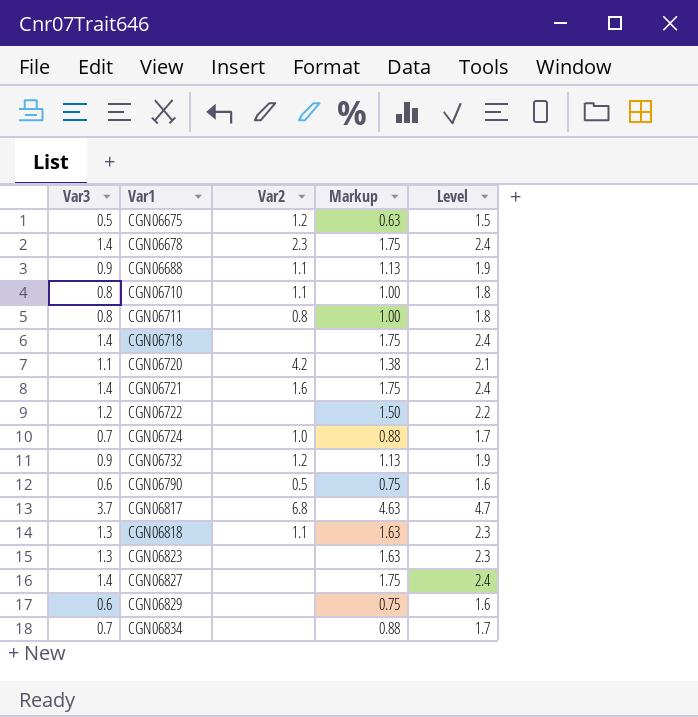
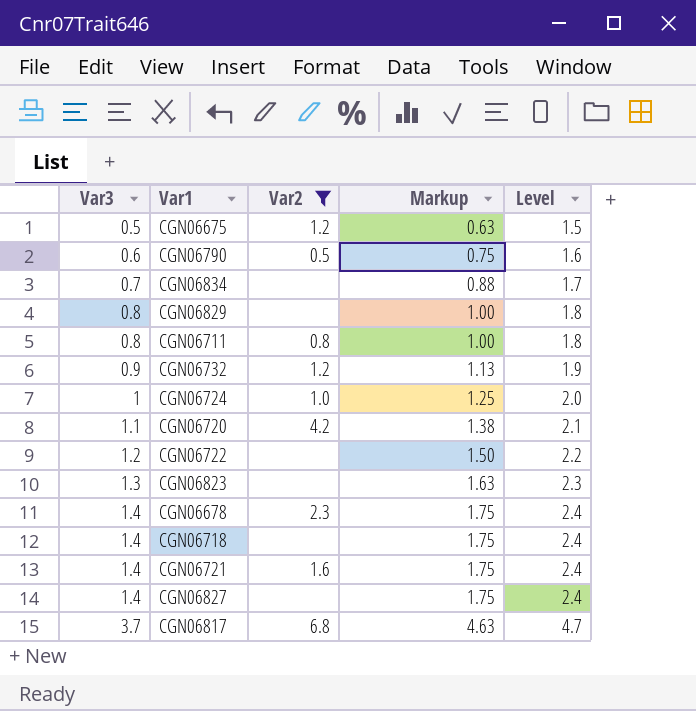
filter: none -> Var2 != 1.1
row order: Var1 ascending -> Var3 ascending
CGN06829 | Var3: 0.6 -> 0.8
CGN06829 | Markup: 0.75 -> 1.00
CGN06829 | Level: 1.6 -> 1.8
CGN06724 | Var3: 0.7 -> 1
CGN06724 | Markup: 0.88 -> 1.25
CGN06724 | Level: 1.7 -> 2.0

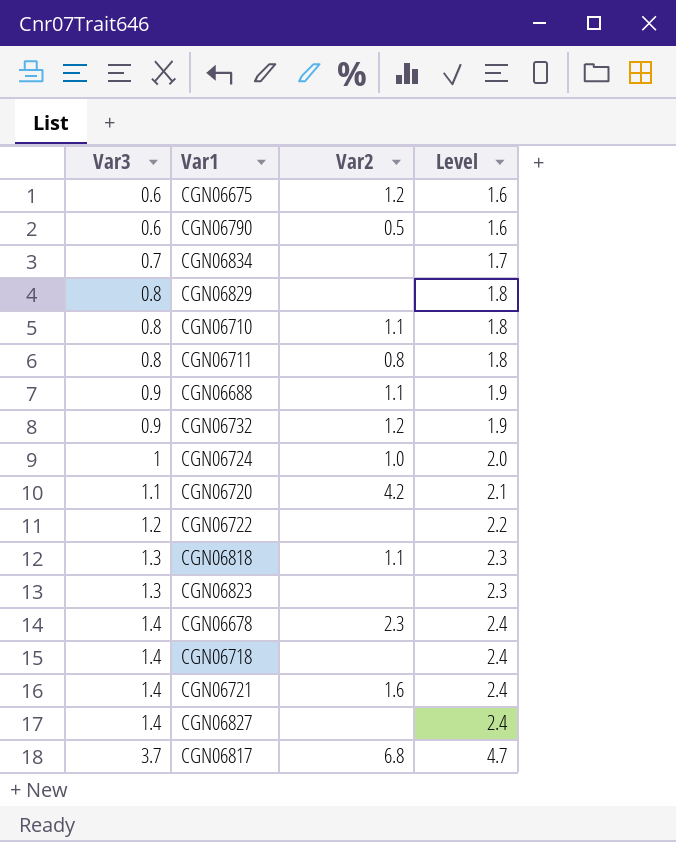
filter: Var2 != 1.1 -> none
column Markup | formula: [Var3] * 1.25 -> none
CGN06675 | Var3: 0.5 -> 0.6
CGN06675 | Level: 1.5 -> 1.6

